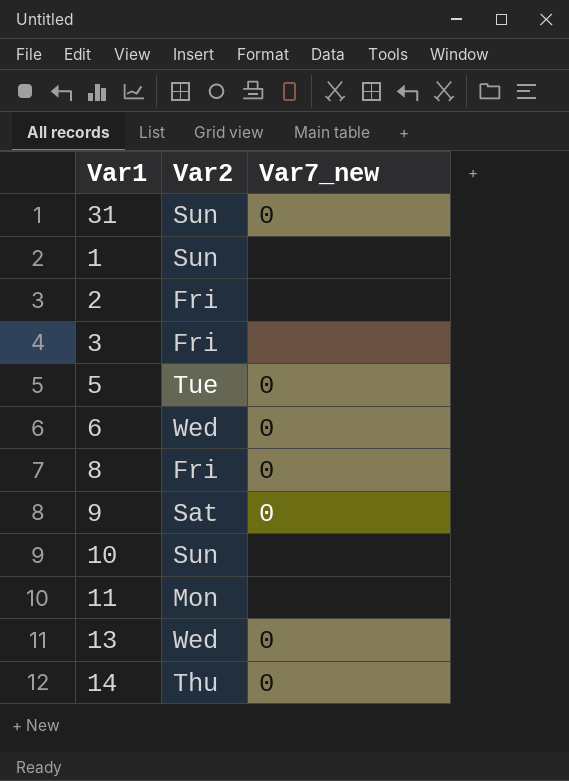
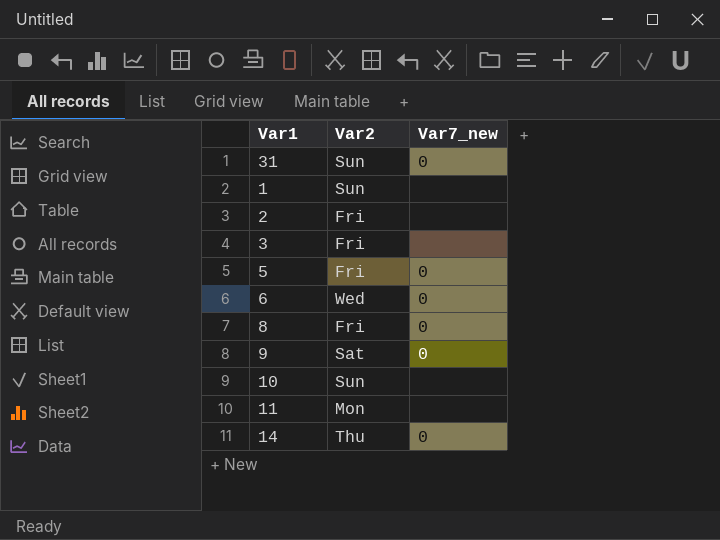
row 13: Wed | 0 -> none
5 | Var2: Tue -> Fri

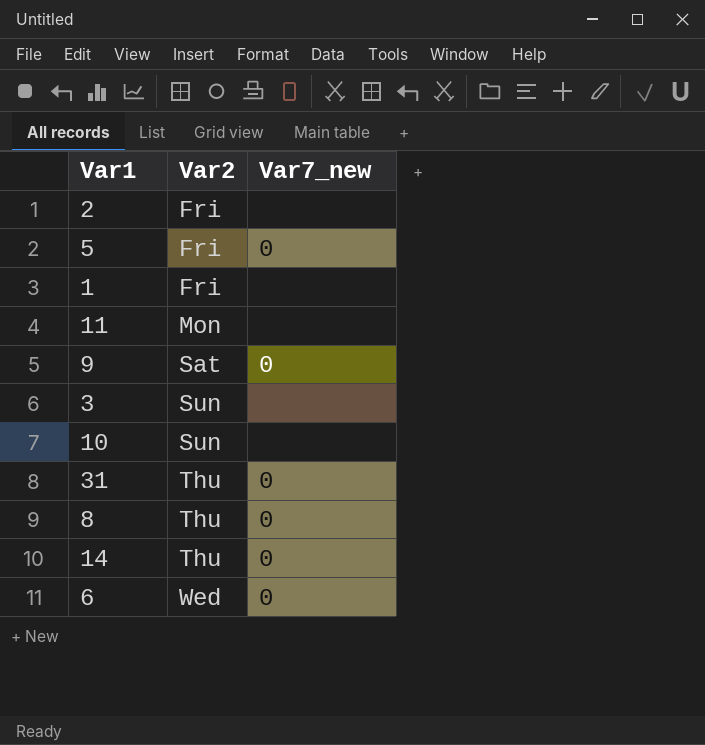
row order: none -> Var2 ascending
1 | Var2: Sun -> Fri
3 | Var2: Fri -> Sun
31 | Var2: Sun -> Thu
8 | Var2: Fri -> Thu

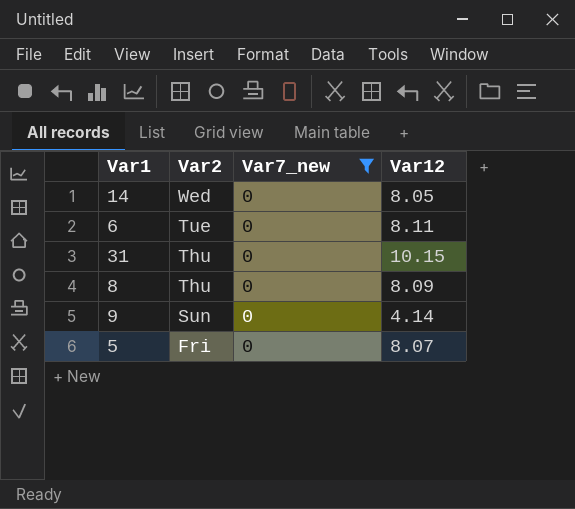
filter: none -> Var7_new = 0
row order: Var2 ascending -> Var2 descending
column Var12 | position: none -> 4
14 | Var2: Thu -> Wed
6 | Var2: Wed -> Tue
9 | Var2: Sat -> Sun

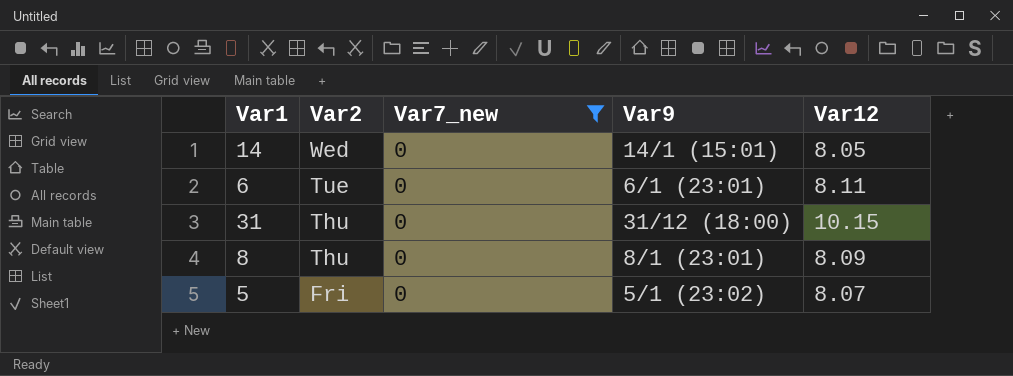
column Var9 | position: none -> 4
row 9: Sun | 0 | 4.14 -> none

